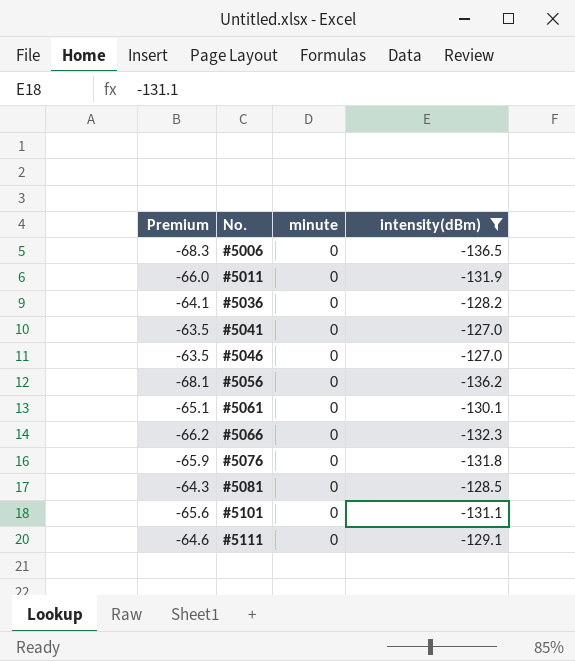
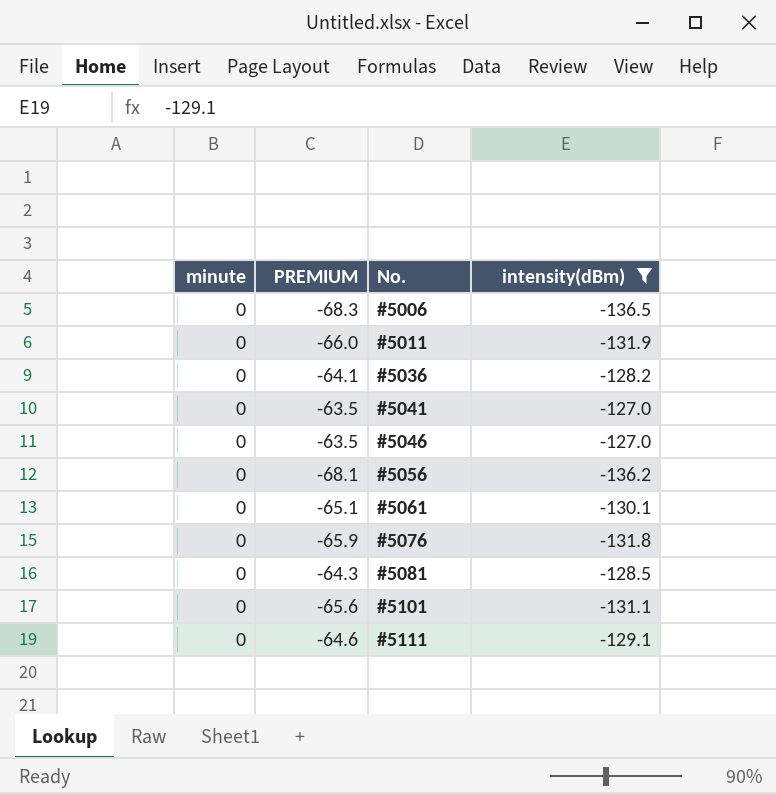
column minute | position: 3 -> 1
column name: Premium -> PREMIUM
row #5066: -66.2 | 0 | -132.3 -> none

